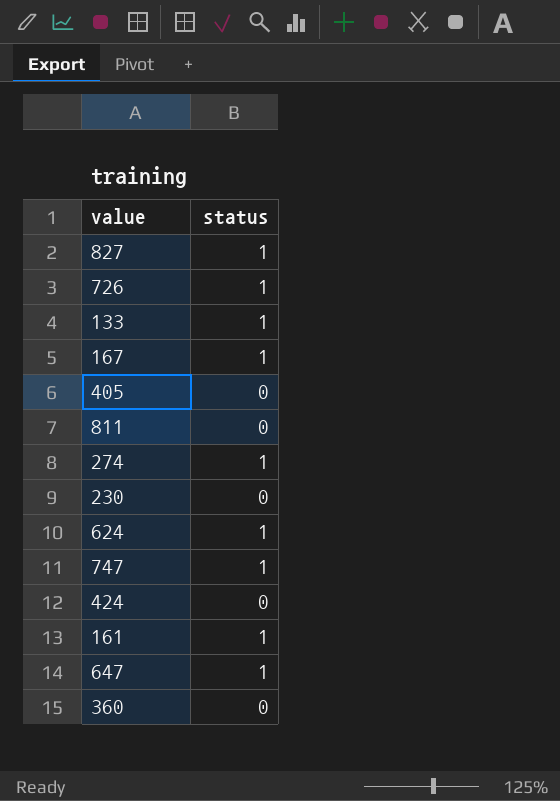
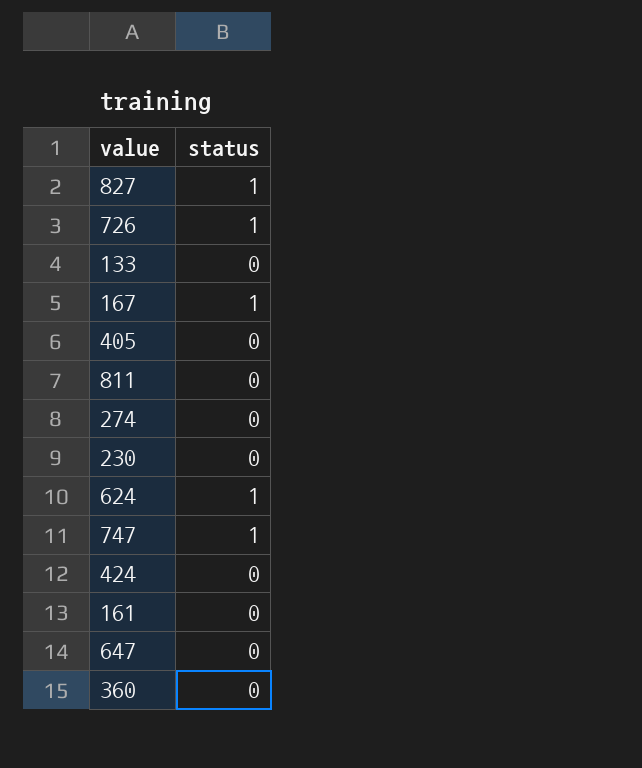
133 | status: 1 -> 0
274 | status: 1 -> 0
161 | status: 1 -> 0
647 | status: 1 -> 0

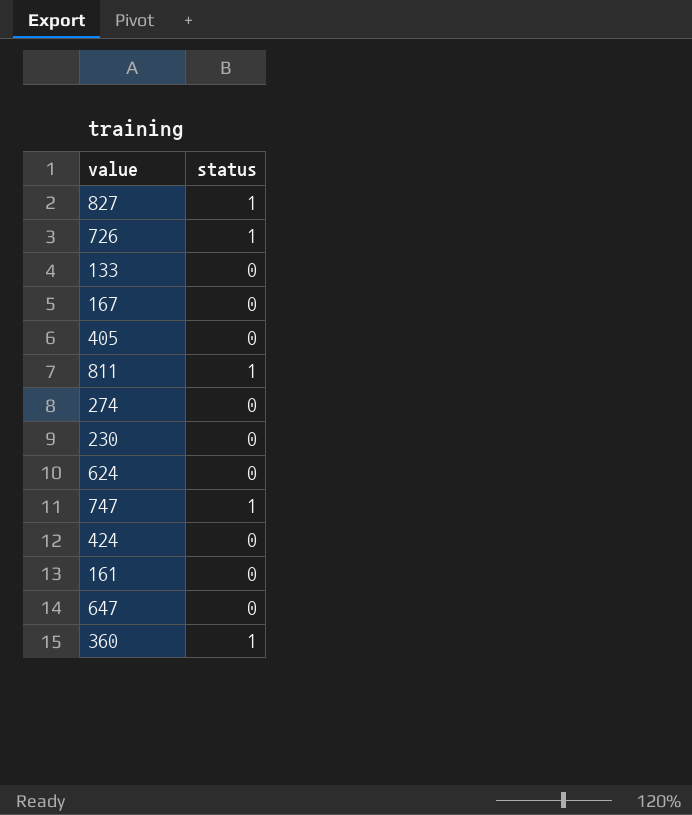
167 | status: 1 -> 0
811 | status: 0 -> 1
624 | status: 1 -> 0
360 | status: 0 -> 1

